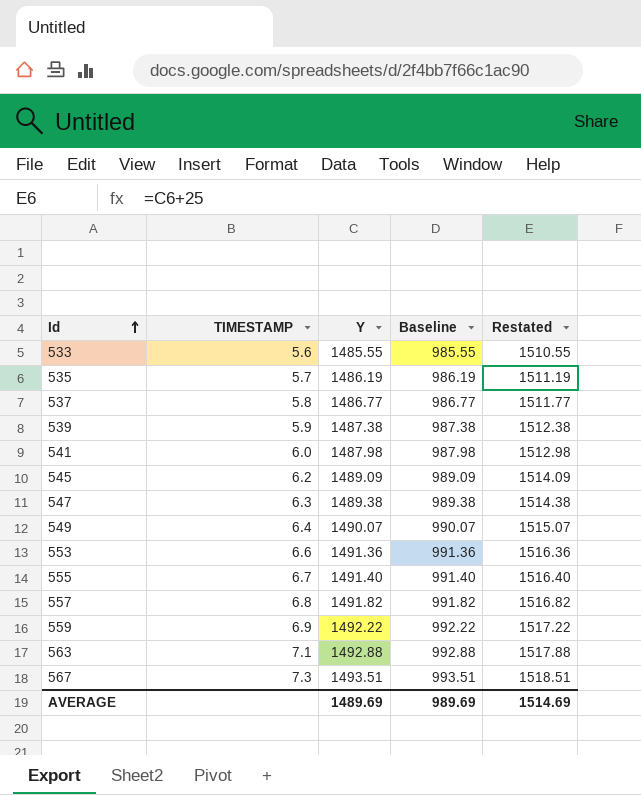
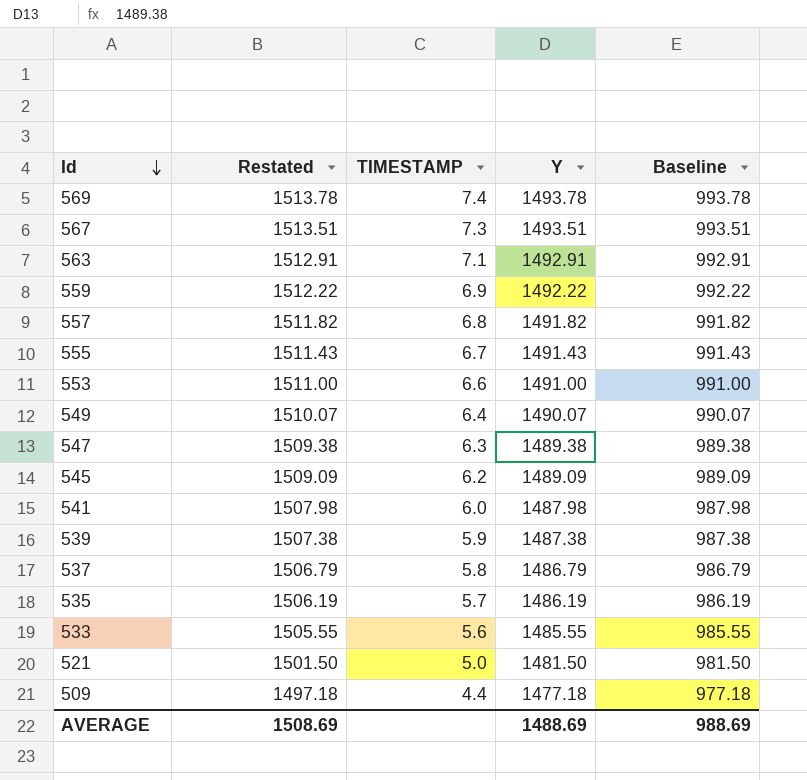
row order: Id ascending -> Id descending
column Restated | formula: [Y] + 25 -> [Y] + 20
column Restated | position: 5 -> 2
row 569: none -> 1513.78 | 7.4 | 1493.78 | 993.78
563 | Y: 1492.88 -> 1492.91
563 | Baseline: 992.88 -> 992.91
555 | Y: 1491.40 -> 1491.43
555 | Baseline: 991.40 -> 991.43
553 | Y: 1491.36 -> 1491.00
553 | Baseline: 991.36 -> 991.00
537 | Y: 1486.77 -> 1486.79
537 | Baseline: 986.77 -> 986.79
row 521: none -> 1501.50 | 5.0 | 1481.50 | 981.50
row 509: none -> 1497.18 | 4.4 | 1477.18 | 977.18
AVERAGE | Restated: 1514.69 -> 1508.69
AVERAGE | Y: 1489.69 -> 1488.69
AVERAGE | Baseline: 989.69 -> 988.69

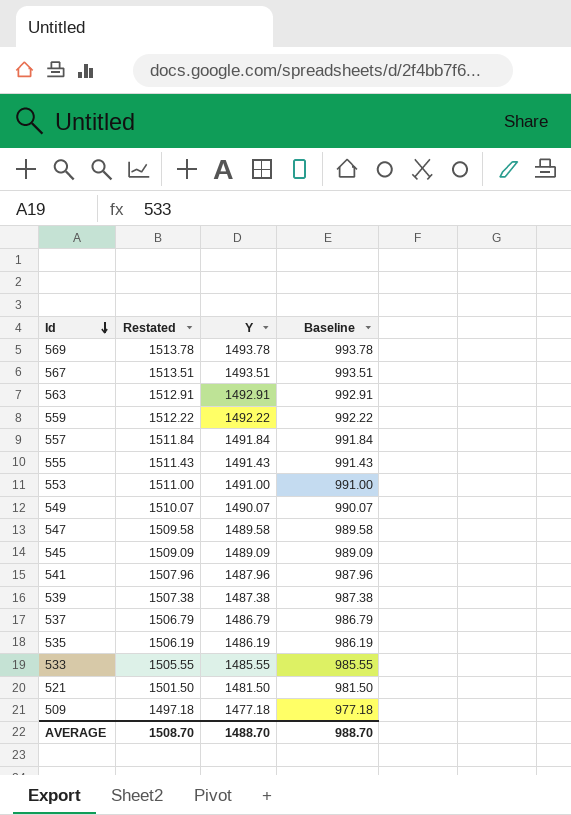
column TIMESTAMP | position: 3 -> none
557 | Restated: 1511.82 -> 1511.84
557 | Y: 1491.82 -> 1491.84
557 | Baseline: 991.82 -> 991.84
547 | Restated: 1509.38 -> 1509.58
547 | Y: 1489.38 -> 1489.58
547 | Baseline: 989.38 -> 989.58
541 | Restated: 1507.98 -> 1507.96
541 | Y: 1487.98 -> 1487.96
541 | Baseline: 987.98 -> 987.96
AVERAGE | Restated: 1508.69 -> 1508.70
AVERAGE | Y: 1488.69 -> 1488.70
AVERAGE | Baseline: 988.69 -> 988.70

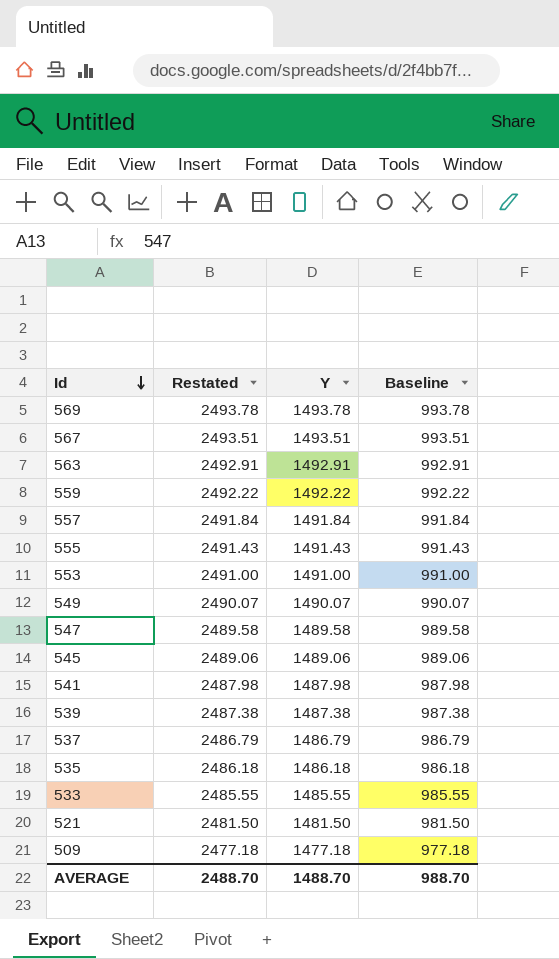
column Restated | formula: [Y] + 20 -> [Y] + 1000
545 | Y: 1489.09 -> 1489.06
545 | Baseline: 989.09 -> 989.06
541 | Y: 1487.96 -> 1487.98
541 | Baseline: 987.96 -> 987.98
535 | Y: 1486.19 -> 1486.18
535 | Baseline: 986.19 -> 986.18
AVERAGE | Restated: 1508.70 -> 2488.70

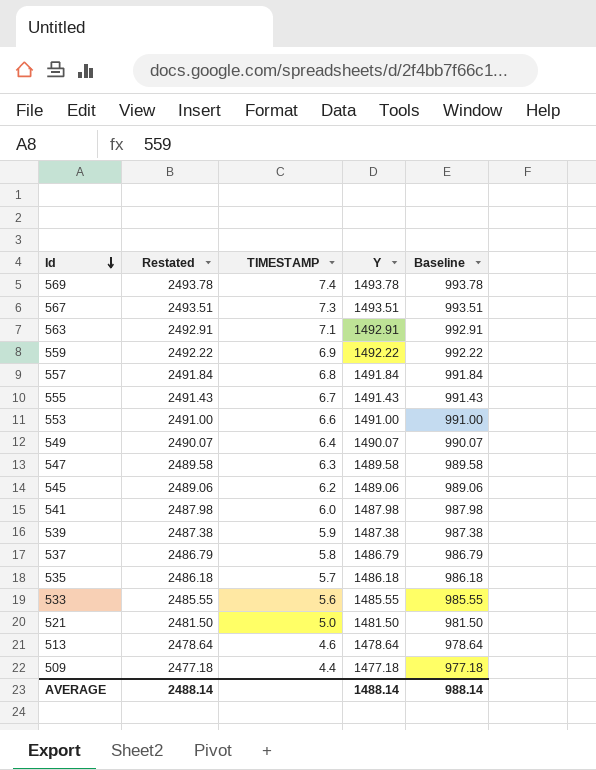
column TIMESTAMP | position: none -> 3
row 513: none -> 2478.64 | 4.6 | 1478.64 | 978.64
AVERAGE | Restated: 2488.70 -> 2488.14
AVERAGE | Y: 1488.70 -> 1488.14
AVERAGE | Baseline: 988.70 -> 988.14

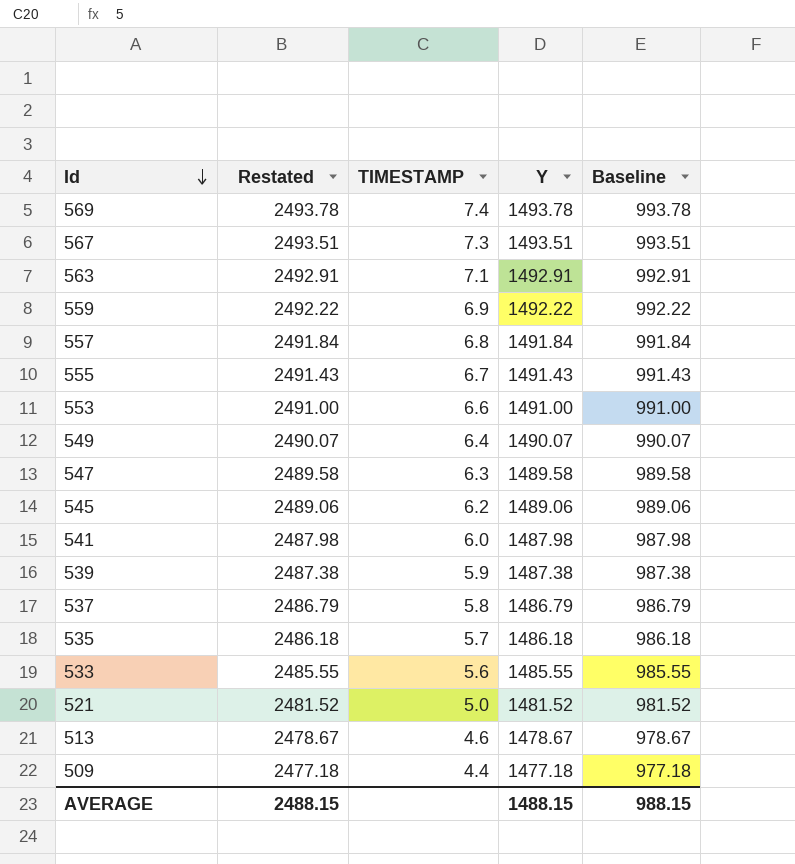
521 | Restated: 2481.50 -> 2481.52
521 | Y: 1481.50 -> 1481.52
521 | Baseline: 981.50 -> 981.52
513 | Restated: 2478.64 -> 2478.67
513 | Y: 1478.64 -> 1478.67
513 | Baseline: 978.64 -> 978.67
AVERAGE | Restated: 2488.14 -> 2488.15
AVERAGE | Y: 1488.14 -> 1488.15
AVERAGE | Baseline: 988.14 -> 988.15

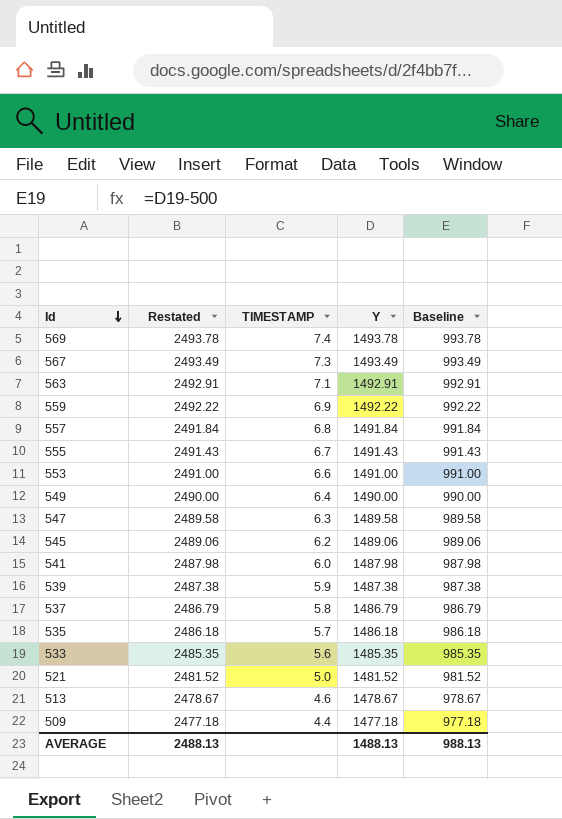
567 | Restated: 2493.51 -> 2493.49
567 | Y: 1493.51 -> 1493.49
567 | Baseline: 993.51 -> 993.49
549 | Restated: 2490.07 -> 2490.00
549 | Y: 1490.07 -> 1490.00
549 | Baseline: 990.07 -> 990.00
533 | Restated: 2485.55 -> 2485.35
533 | Y: 1485.55 -> 1485.35
533 | Baseline: 985.55 -> 985.35
AVERAGE | Restated: 2488.15 -> 2488.13
AVERAGE | Y: 1488.15 -> 1488.13
AVERAGE | Baseline: 988.15 -> 988.13

